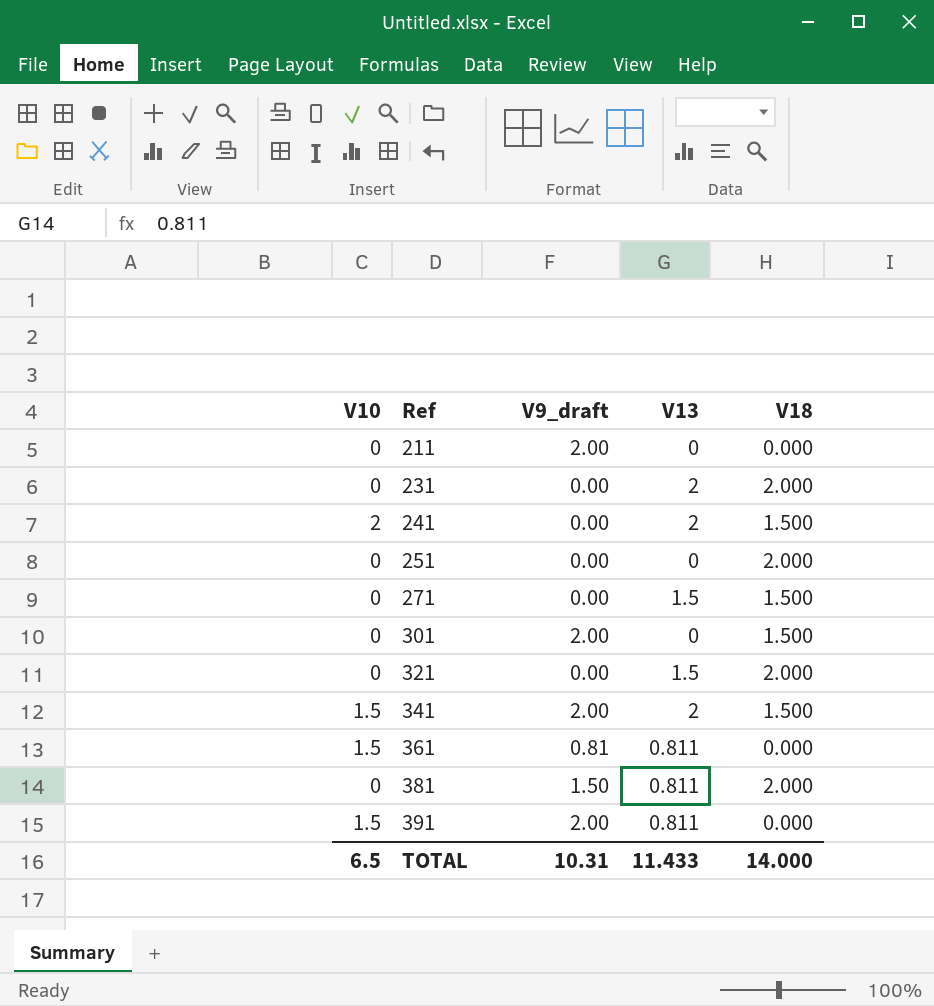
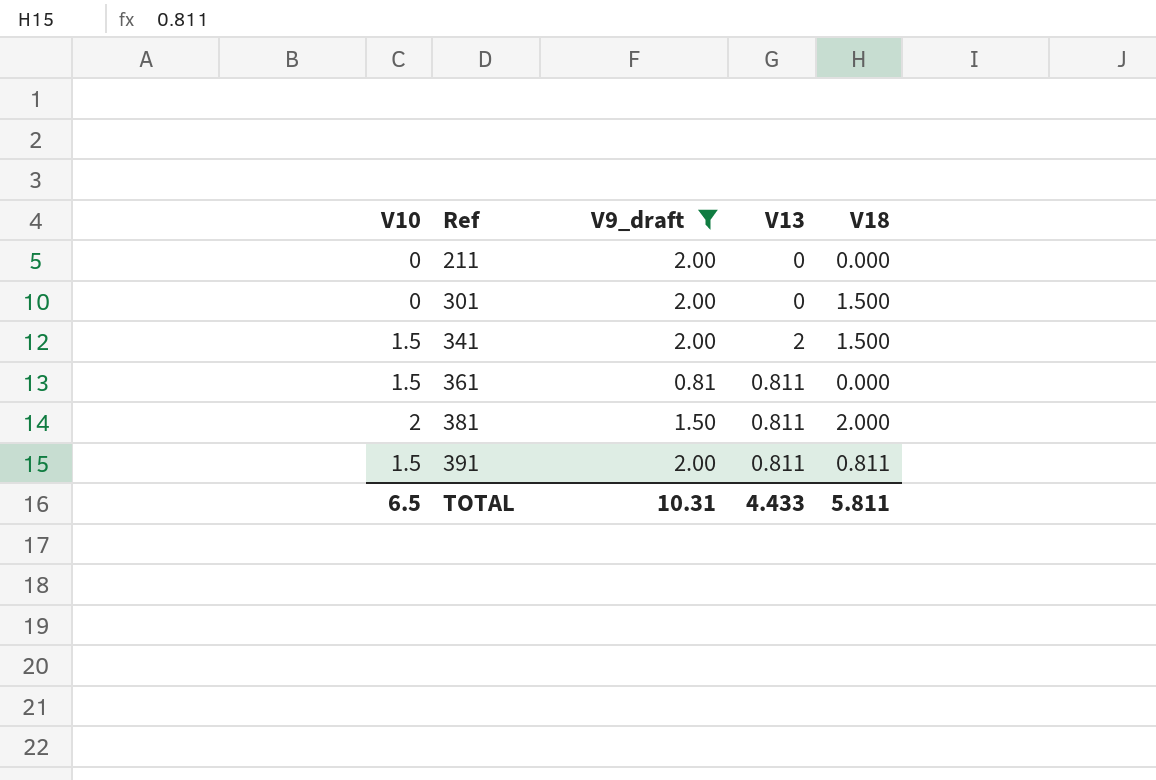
filter: none -> V9_draft != 0.00
381 | V10: 0 -> 2
391 | V18: 0.000 -> 0.811
TOTAL | V13: 11.433 -> 4.433
TOTAL | V18: 14.000 -> 5.811

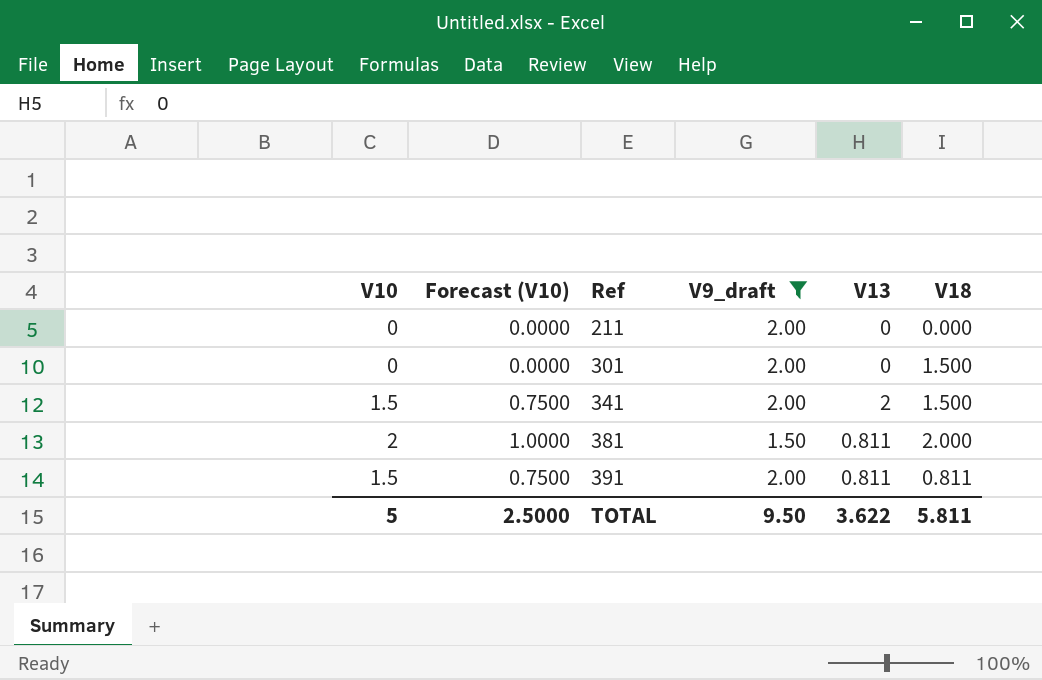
column Forecast (V10) | formula: none -> [V10] * 0.5
row 361: 1.5 | 0.81 | 0.811 | 0.000 -> none
TOTAL | V10: 6.5 -> 5
TOTAL | V9_draft: 10.31 -> 9.50
TOTAL | V13: 4.433 -> 3.622

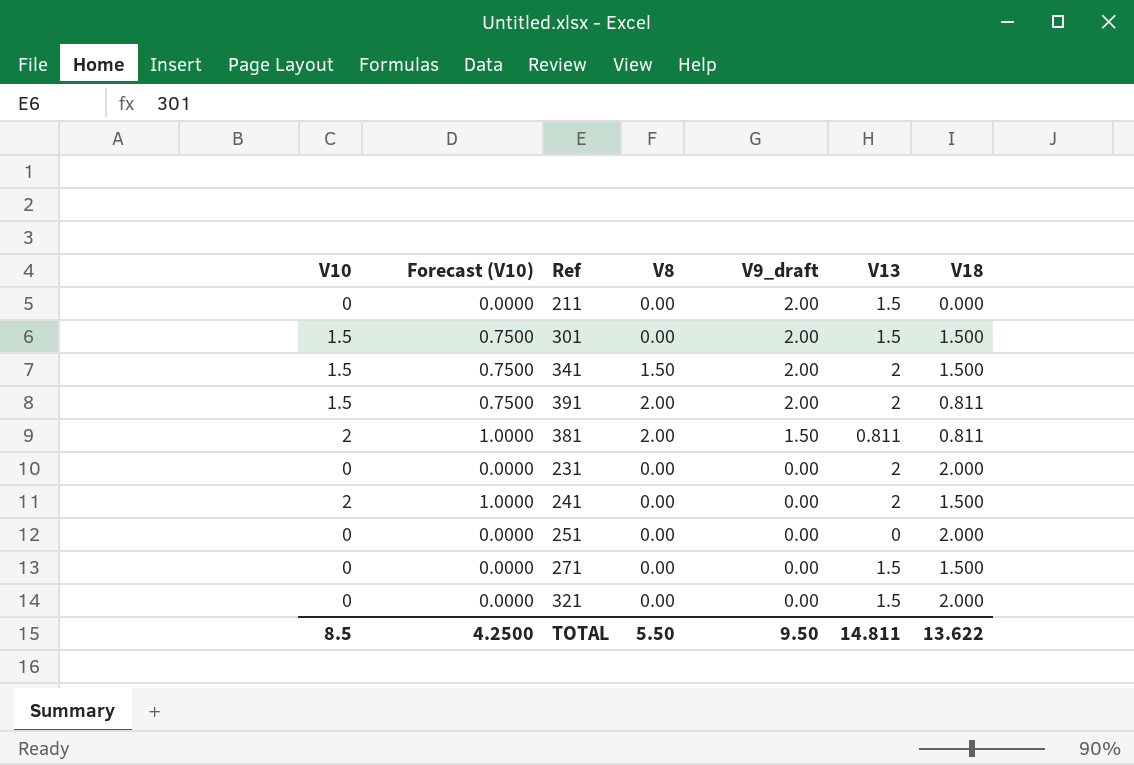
filter: V9_draft != 0.00 -> none
row order: Ref ascending -> V9_draft descending
column V8 | position: none -> 4
211 | V13: 0 -> 1.5
301 | V10: 0 -> 1.5
301 | Forecast (V10): 0.0000 -> 0.7500
301 | V13: 0 -> 1.5
391 | V13: 0.811 -> 2
381 | V18: 2.000 -> 0.811
TOTAL | V10: 5 -> 8.5
TOTAL | Forecast (V10): 2.5000 -> 4.2500
TOTAL | V13: 3.622 -> 14.811
TOTAL | V18: 5.811 -> 13.622

